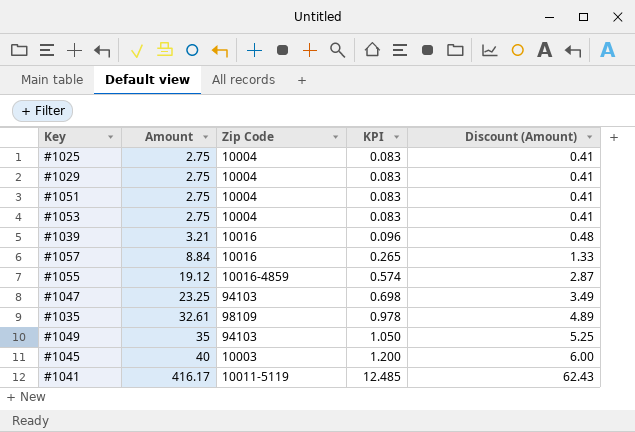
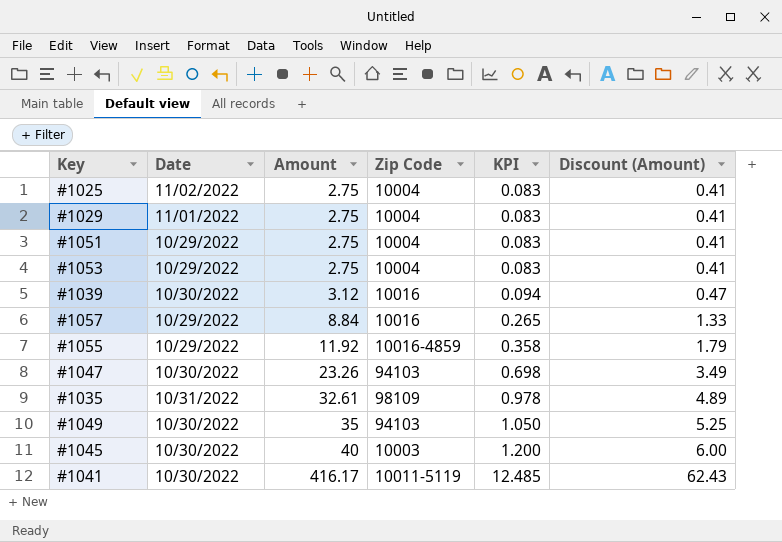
column Date | position: none -> 2
#1039 | Amount: 3.21 -> 3.12
#1039 | KPI: 0.096 -> 0.094
#1039 | Discount (Amount): 0.48 -> 0.47
#1055 | Amount: 19.12 -> 11.92
#1055 | KPI: 0.574 -> 0.358
#1055 | Discount (Amount): 2.87 -> 1.79
#1047 | Amount: 23.25 -> 23.26

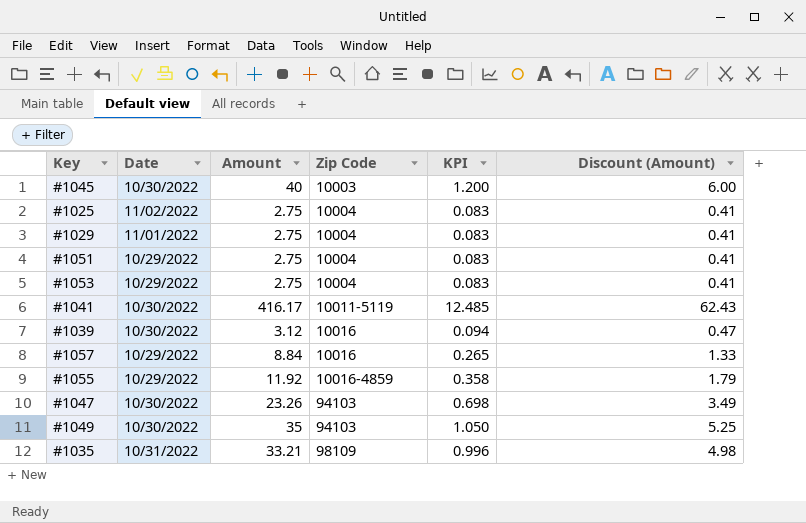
row order: Amount ascending -> Zip Code ascending
#1035 | Amount: 32.61 -> 33.21
#1035 | KPI: 0.978 -> 0.996
#1035 | Discount (Amount): 4.89 -> 4.98

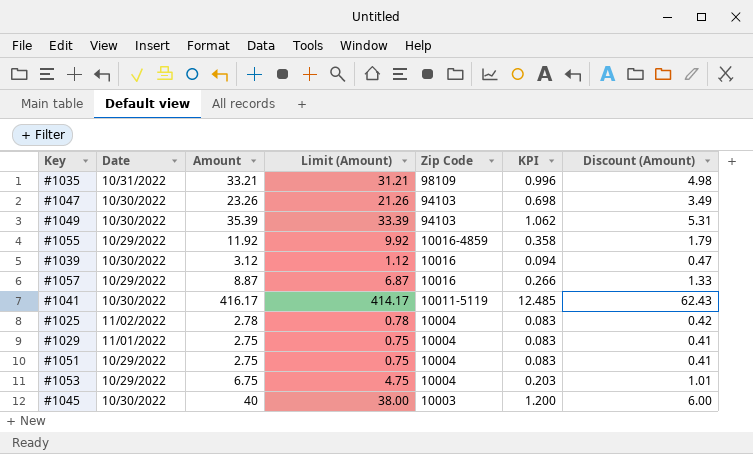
row order: Zip Code ascending -> Zip Code descending
column Limit (Amount) | formula: none -> [Amount] - 2
#1049 | Amount: 35 -> 35.39
#1049 | KPI: 1.050 -> 1.062
#1049 | Discount (Amount): 5.25 -> 5.31
#1057 | Amount: 8.84 -> 8.87
#1057 | KPI: 0.265 -> 0.266
#1025 | Amount: 2.75 -> 2.78
#1025 | Discount (Amount): 0.41 -> 0.42
#1053 | Amount: 2.75 -> 6.75
#1053 | KPI: 0.083 -> 0.203
#1053 | Discount (Amount): 0.41 -> 1.01

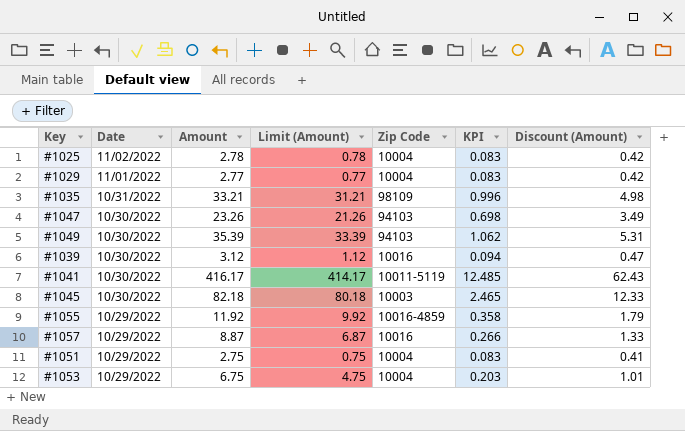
row order: Zip Code descending -> Date descending
#1029 | Amount: 2.75 -> 2.77
#1029 | Limit (Amount): 0.75 -> 0.77
#1029 | Discount (Amount): 0.41 -> 0.42
#1045 | Amount: 40 -> 82.18
#1045 | Limit (Amount): 38.00 -> 80.18
#1045 | KPI: 1.200 -> 2.465
#1045 | Discount (Amount): 6.00 -> 12.33

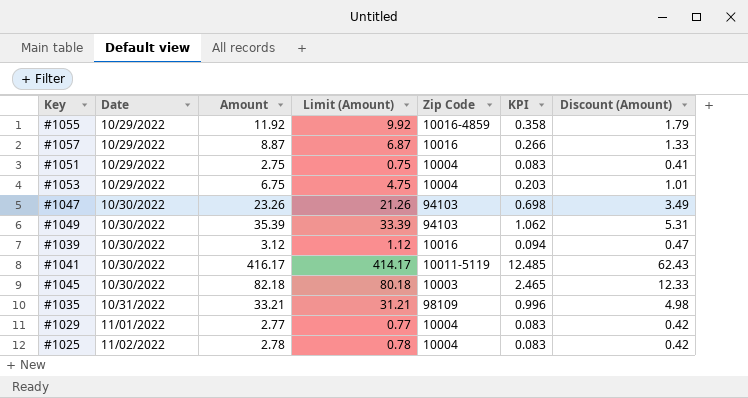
row order: Date descending -> Date ascending

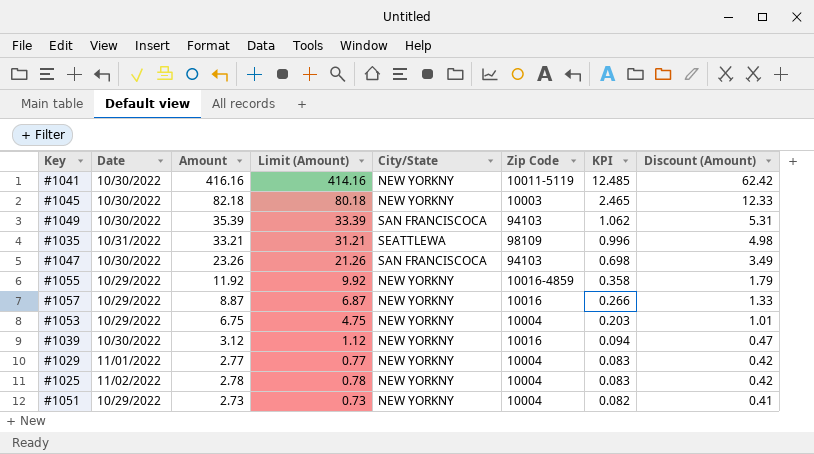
row order: Date ascending -> KPI descending
column City/State | position: none -> 5
#1041 | Amount: 416.17 -> 416.16
#1041 | Limit (Amount): 414.17 -> 414.16
#1041 | Discount (Amount): 62.43 -> 62.42
#1051 | Amount: 2.75 -> 2.73
#1051 | Limit (Amount): 0.75 -> 0.73
#1051 | KPI: 0.083 -> 0.082

